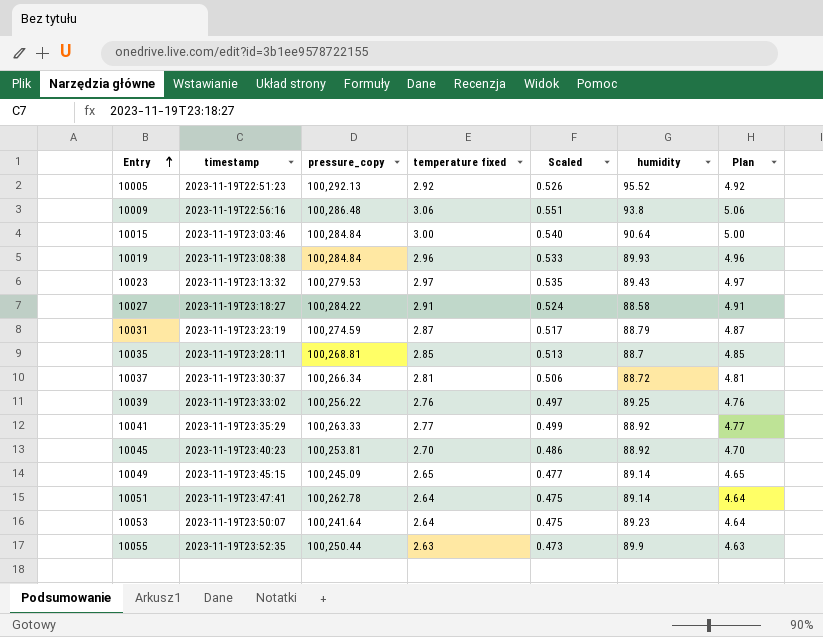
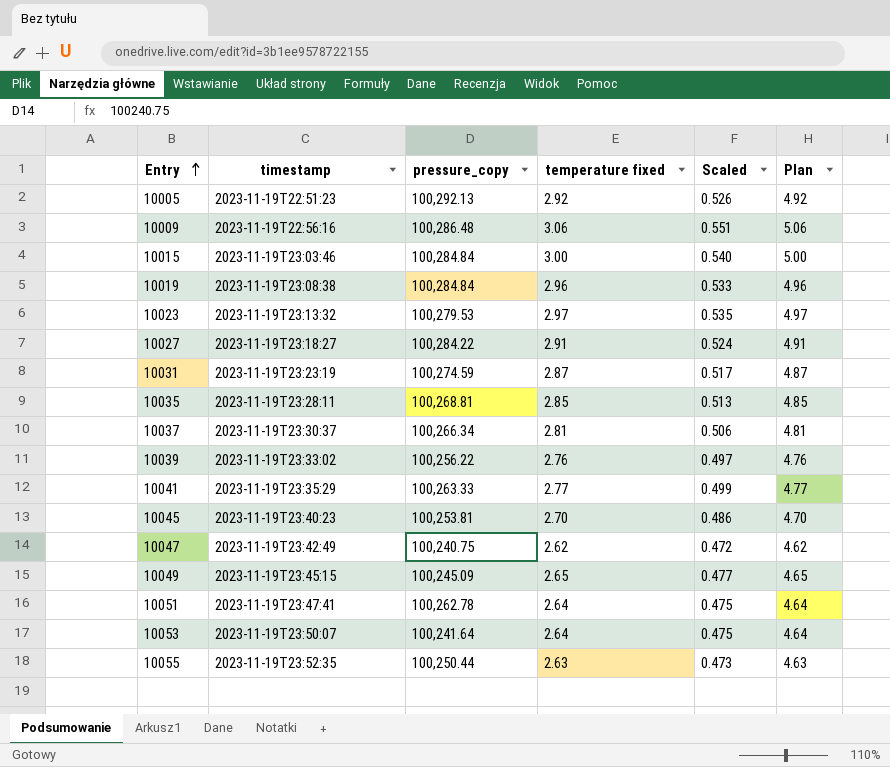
column humidity | position: 6 -> none
row 10047: none -> 2023-11-19T23:42:49 | 100,240.75 | 2.62 | 0.472 | 4.62

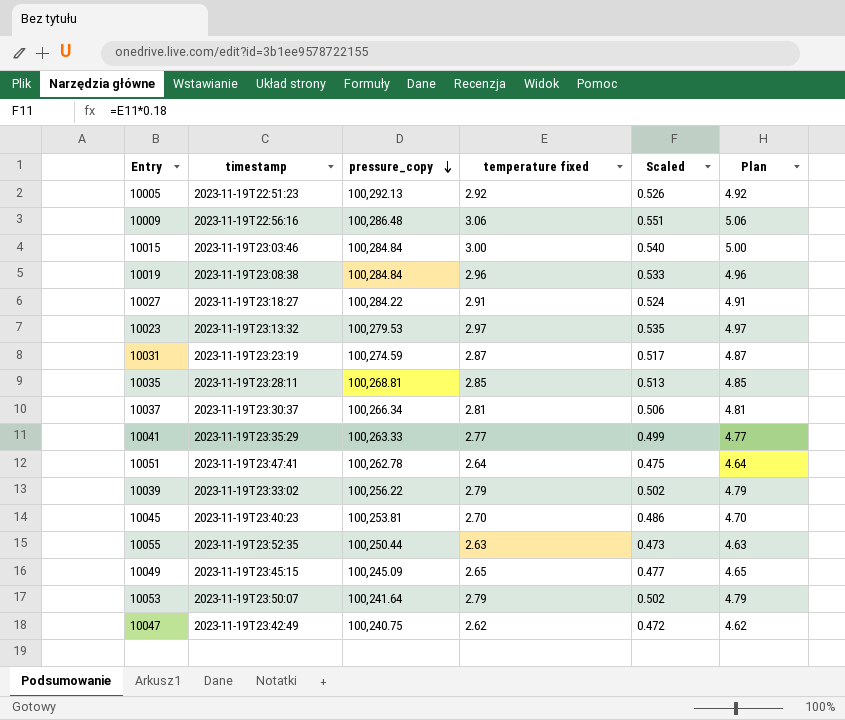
row order: Entry ascending -> pressure_copy descending
10039 | temperature fixed: 2.76 -> 2.79
10039 | Scaled: 0.497 -> 0.502
10039 | Plan: 4.76 -> 4.79
10053 | temperature fixed: 2.64 -> 2.79
10053 | Scaled: 0.475 -> 0.502
10053 | Plan: 4.64 -> 4.79

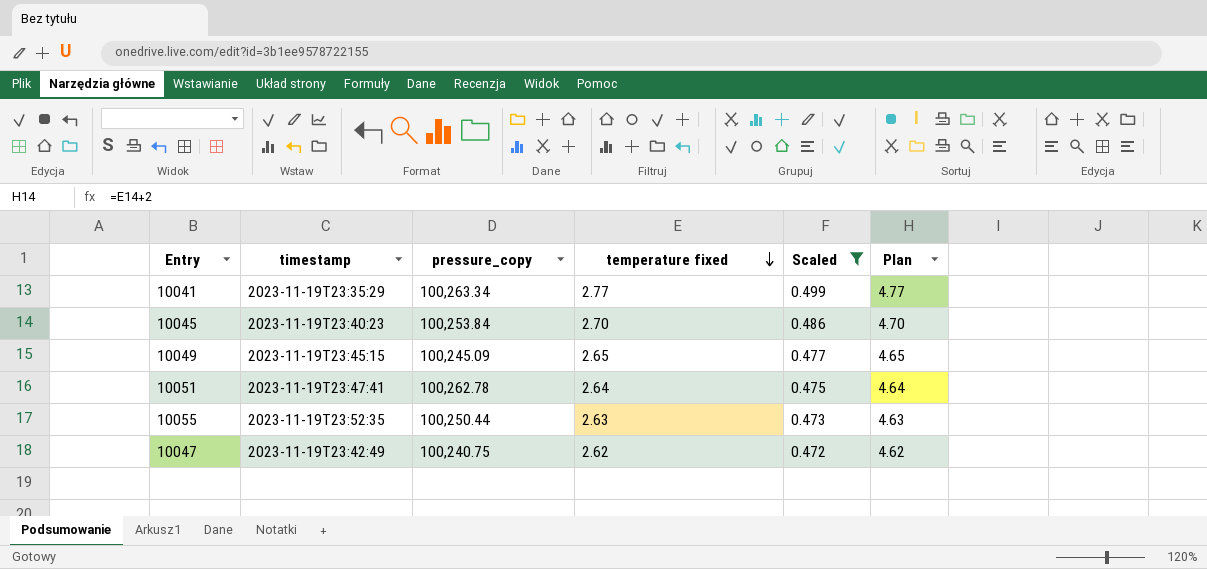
filter: none -> Scaled <= 0.499
row order: pressure_copy descending -> temperature fixed descending
10041 | pressure_copy: 100,263.33 -> 100,263.34
10045 | pressure_copy: 100,253.81 -> 100,253.84

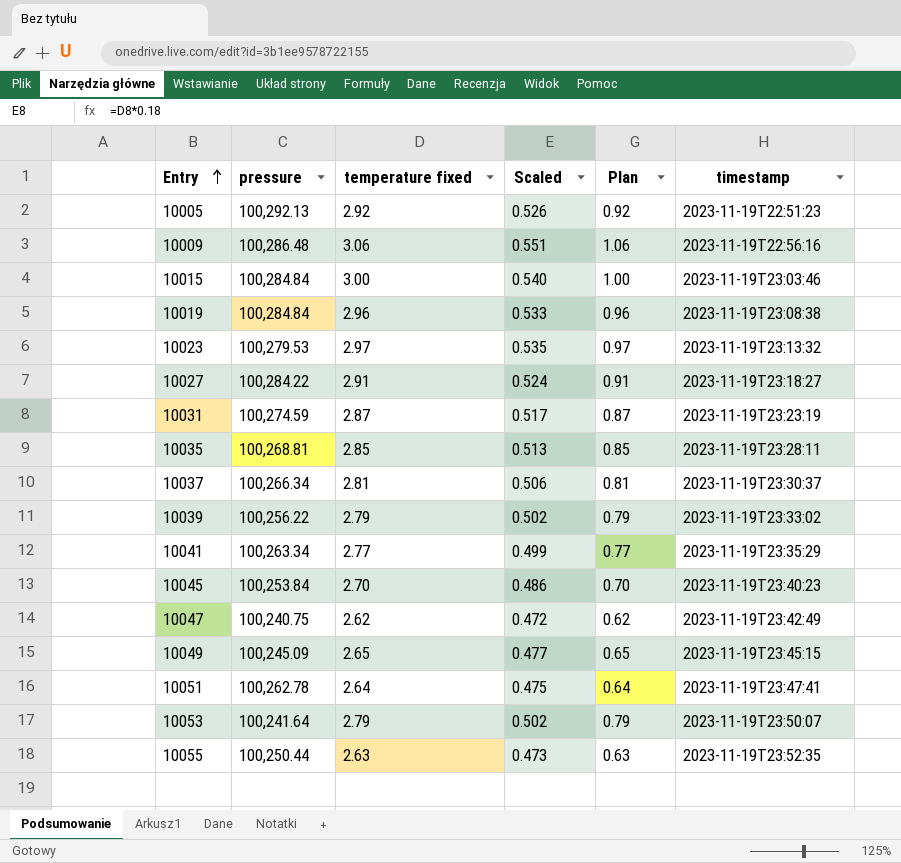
filter: Scaled <= 0.499 -> none
row order: temperature fixed descending -> Entry ascending
column name: pressure_copy -> pressure
column Plan | formula: [temperature fixed] + 2 -> [temperature fixed] - 2
column timestamp | position: 2 -> 6

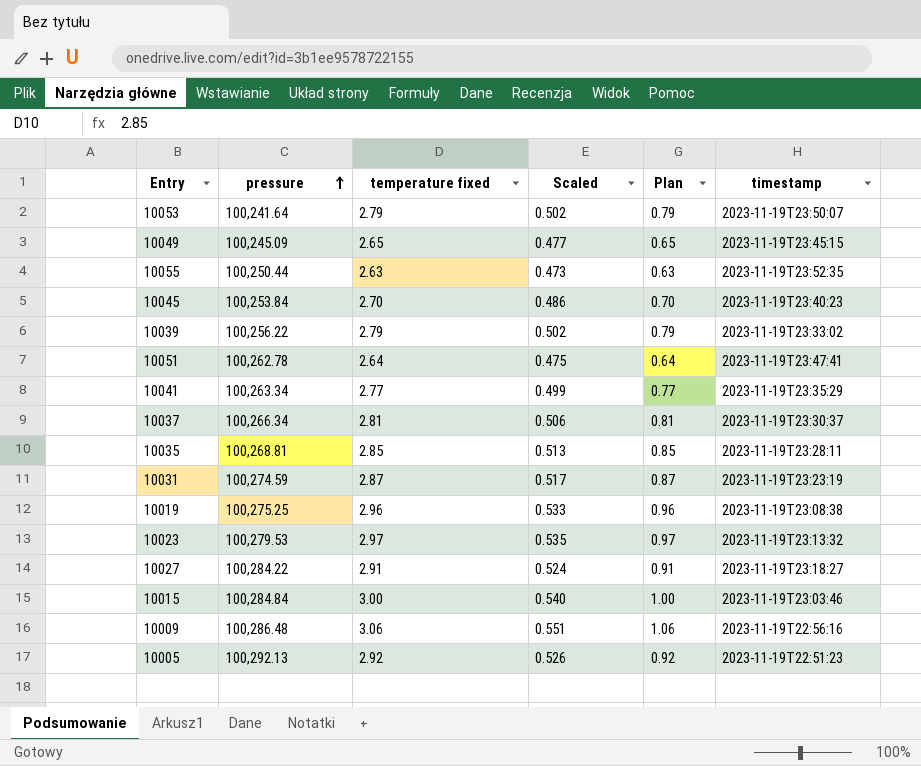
row order: Entry ascending -> pressure ascending
row 10047: 100,240.75 | 2.62 | 0.472 | 0.62 | 2023-11-19T23:42:49 -> none
10019 | pressure: 100,284.84 -> 100,275.25

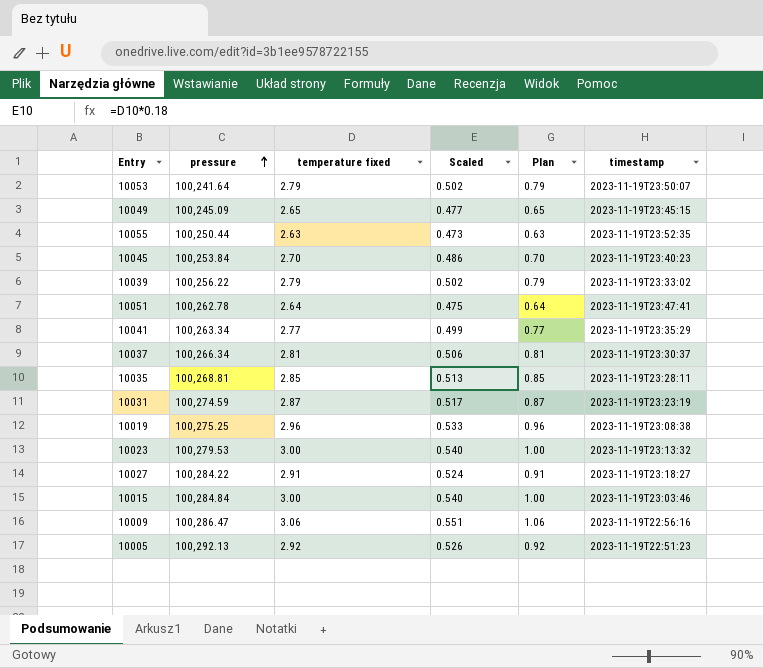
10023 | temperature fixed: 2.97 -> 3.00
10023 | Scaled: 0.535 -> 0.540
10023 | Plan: 0.97 -> 1.00
10009 | pressure: 100,286.48 -> 100,286.47

